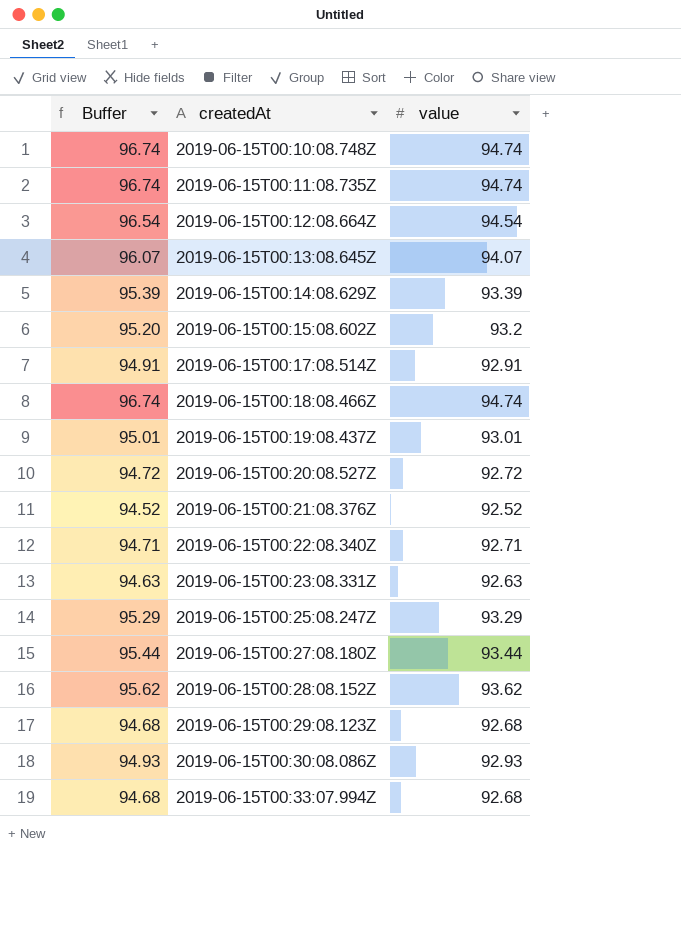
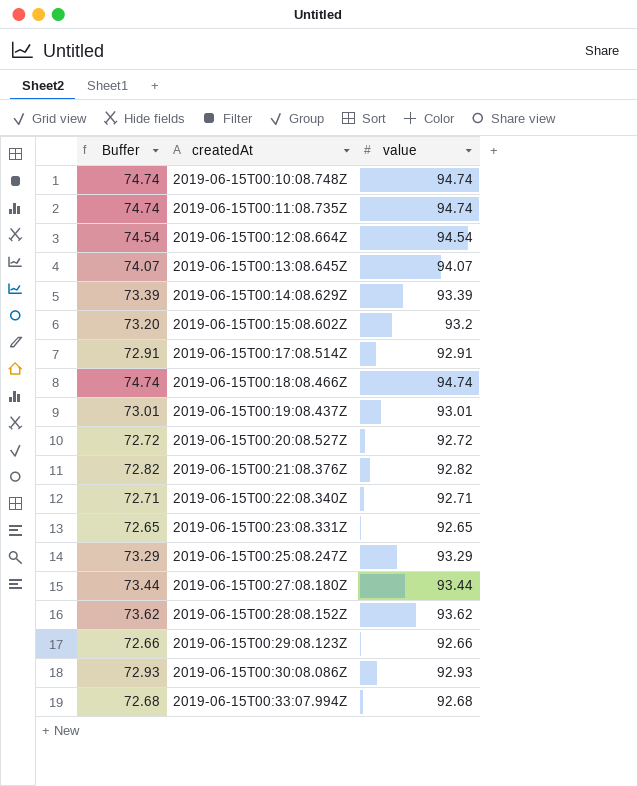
column Buffer | formula: [value] + 2 -> [value] - 20
2019-06-15T00:21:08.376Z | value: 92.52 -> 92.82
2019-06-15T00:23:08.331Z | value: 92.63 -> 92.65
2019-06-15T00:29:08.123Z | value: 92.68 -> 92.66

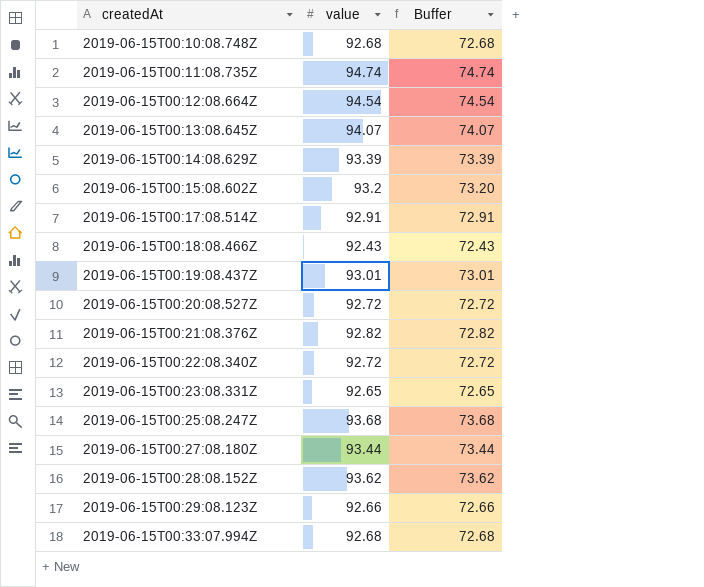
column Buffer | position: 1 -> 3
row 2019-06-15T00:30:08.086Z: 72.93 | 92.93 -> none
2019-06-15T00:10:08.748Z | value: 94.74 -> 92.68
2019-06-15T00:10:08.748Z | Buffer: 74.74 -> 72.68
2019-06-15T00:18:08.466Z | value: 94.74 -> 92.43
2019-06-15T00:18:08.466Z | Buffer: 74.74 -> 72.43
2019-06-15T00:22:08.340Z | value: 92.71 -> 92.72
2019-06-15T00:22:08.340Z | Buffer: 72.71 -> 72.72
2019-06-15T00:25:08.247Z | value: 93.29 -> 93.68
2019-06-15T00:25:08.247Z | Buffer: 73.29 -> 73.68

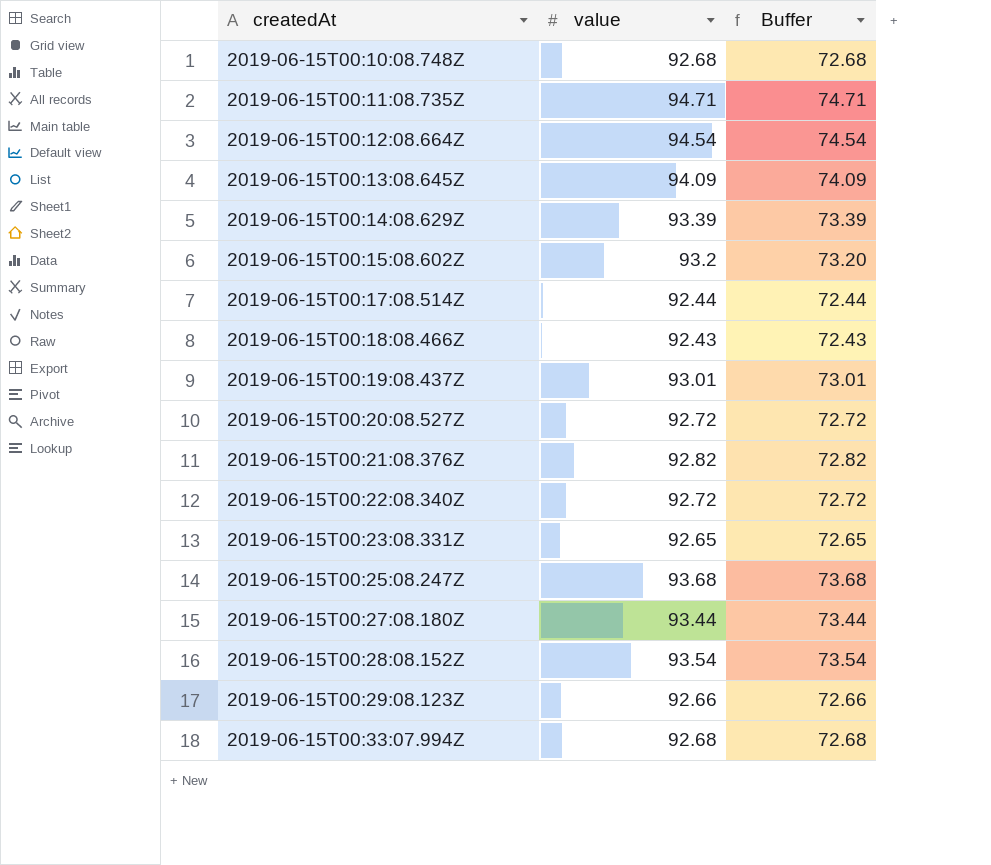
2019-06-15T00:11:08.735Z | value: 94.74 -> 94.71
2019-06-15T00:11:08.735Z | Buffer: 74.74 -> 74.71
2019-06-15T00:13:08.645Z | value: 94.07 -> 94.09
2019-06-15T00:13:08.645Z | Buffer: 74.07 -> 74.09
2019-06-15T00:17:08.514Z | value: 92.91 -> 92.44
2019-06-15T00:17:08.514Z | Buffer: 72.91 -> 72.44
2019-06-15T00:28:08.152Z | value: 93.62 -> 93.54
2019-06-15T00:28:08.152Z | Buffer: 73.62 -> 73.54

